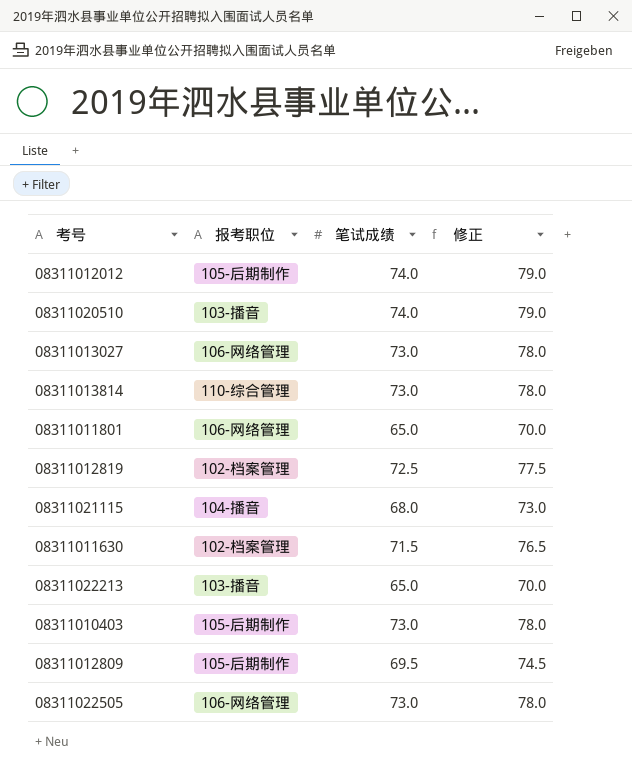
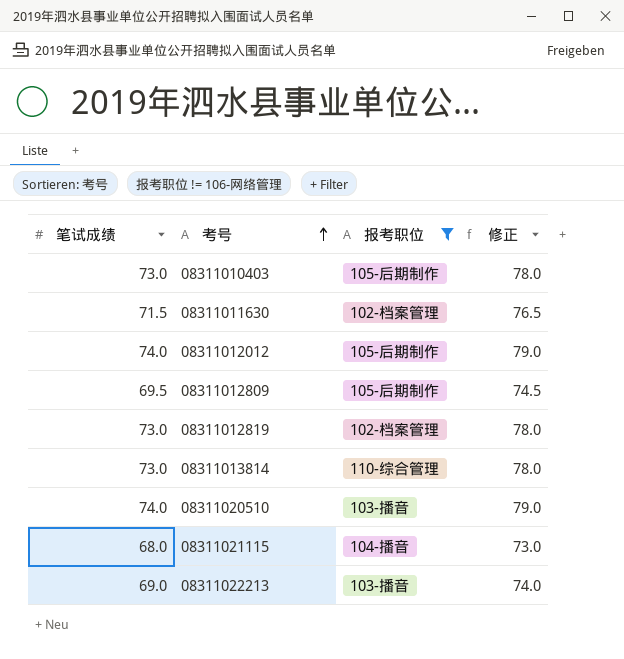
filter: none -> 报考职位 != 106-网络管理
row order: none -> 考号 ascending
column 笔试成绩 | position: 3 -> 1
08311012819 | 笔试成绩: 72.5 -> 73.0
08311012819 | 修正: 77.5 -> 78.0
08311022213 | 笔试成绩: 65.0 -> 69.0
08311022213 | 修正: 70.0 -> 74.0

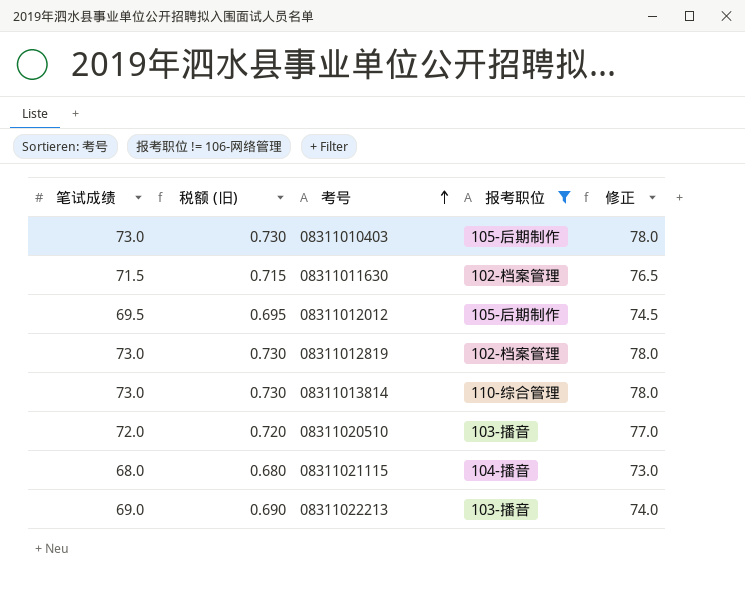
column 税额 (旧) | formula: none -> [笔试成绩] * 0.01
row 08311012809: 69.5 | 105-后期制作 | 74.5 -> none
08311012012 | 笔试成绩: 74.0 -> 69.5
08311012012 | 修正: 79.0 -> 74.5
08311020510 | 笔试成绩: 74.0 -> 72.0
08311020510 | 修正: 79.0 -> 77.0

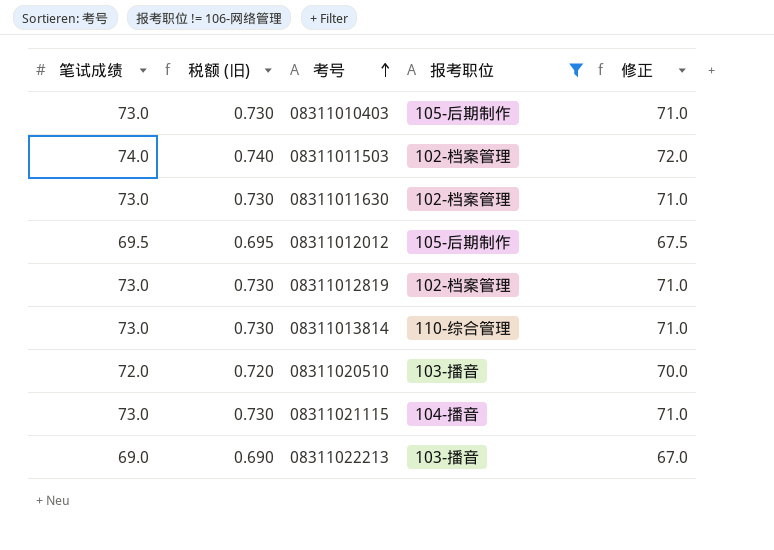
column 修正 | formula: [笔试成绩] + 5 -> [笔试成绩] - 2
row 08311011503: none -> 74.0 | 0.740 | 102-档案管理 | 72.0
08311011630 | 笔试成绩: 71.5 -> 73.0
08311011630 | 税额 (旧): 0.715 -> 0.730
08311021115 | 笔试成绩: 68.0 -> 73.0
08311021115 | 税额 (旧): 0.680 -> 0.730

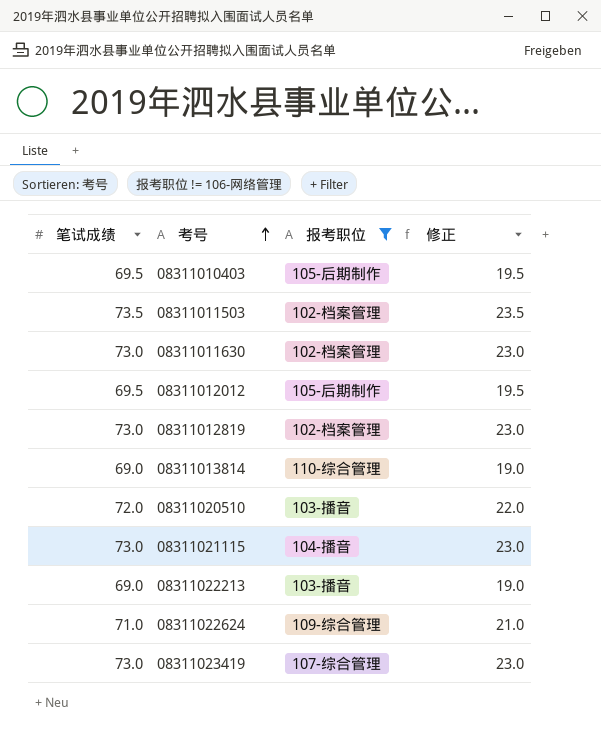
column 税额 (旧) | formula: [笔试成绩] * 0.01 -> none
column 修正 | formula: [笔试成绩] - 2 -> [笔试成绩] - 50
08311010403 | 笔试成绩: 73.0 -> 69.5
08311011503 | 笔试成绩: 74.0 -> 73.5
08311013814 | 笔试成绩: 73.0 -> 69.0
row 08311022624: none -> 71.0 | 109-综合管理 | 21.0
row 08311023419: none -> 73.0 | 107-综合管理 | 23.0

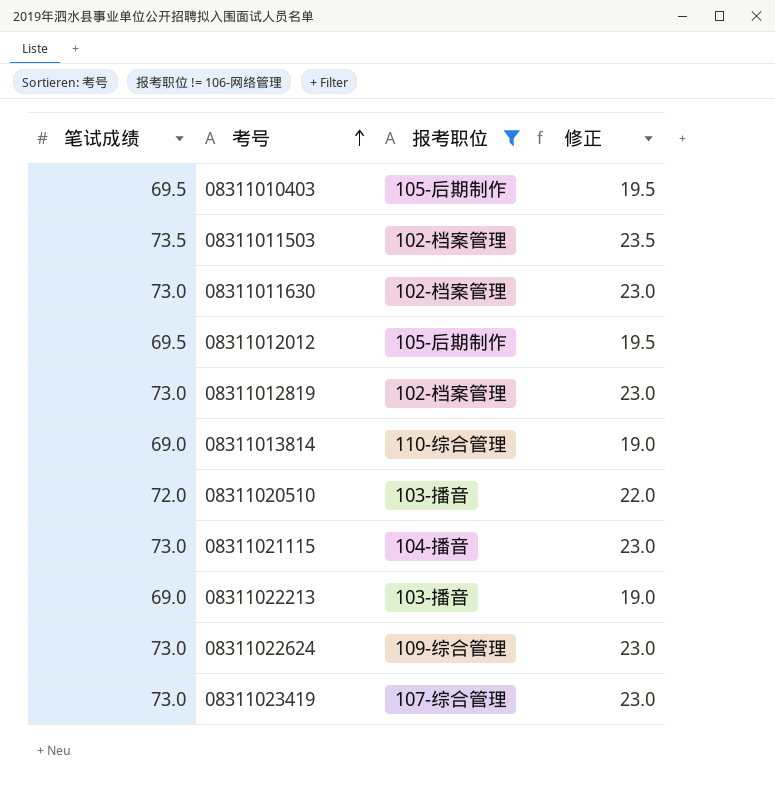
08311022624 | 笔试成绩: 71.0 -> 73.0
08311022624 | 修正: 21.0 -> 23.0

